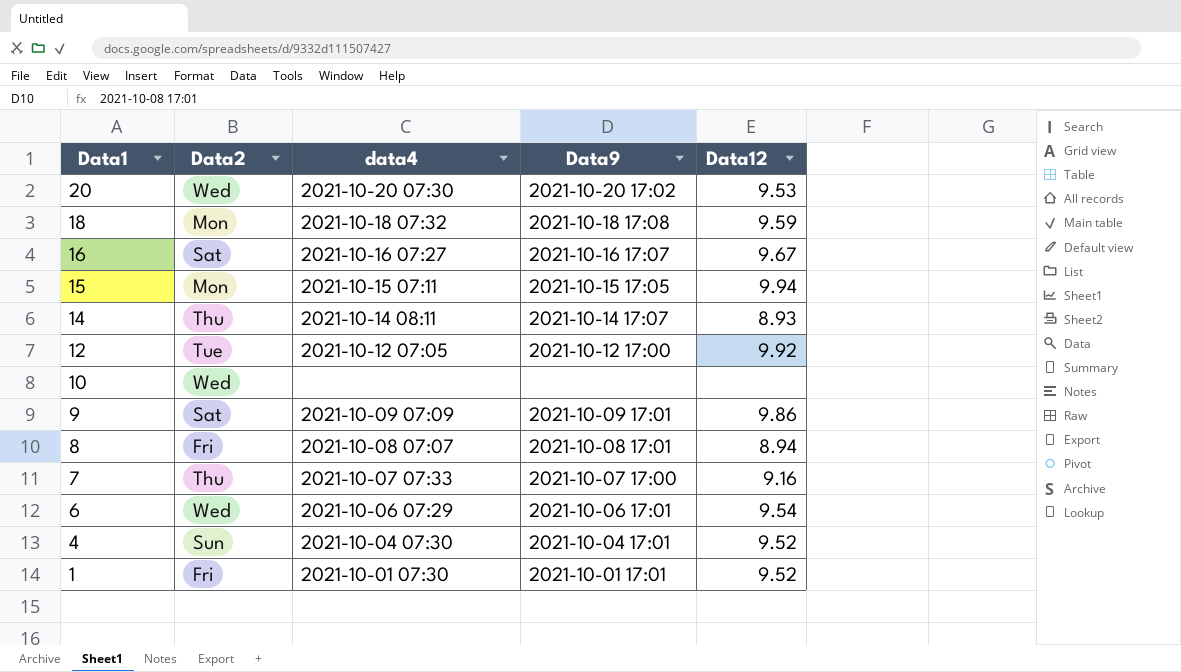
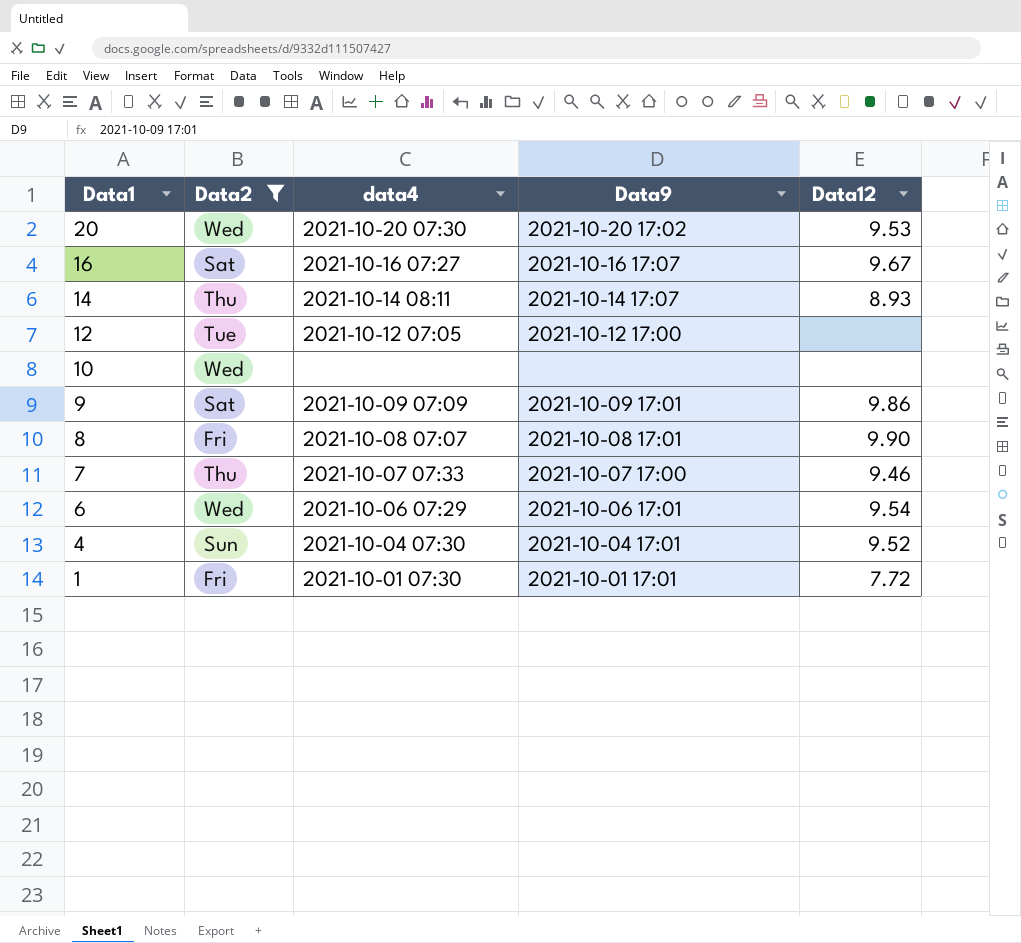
filter: none -> Data2 != Mon
12 | Data12: 9.92 -> none
8 | Data12: 8.94 -> 9.90
7 | Data12: 9.16 -> 9.46
1 | Data12: 9.52 -> 7.72

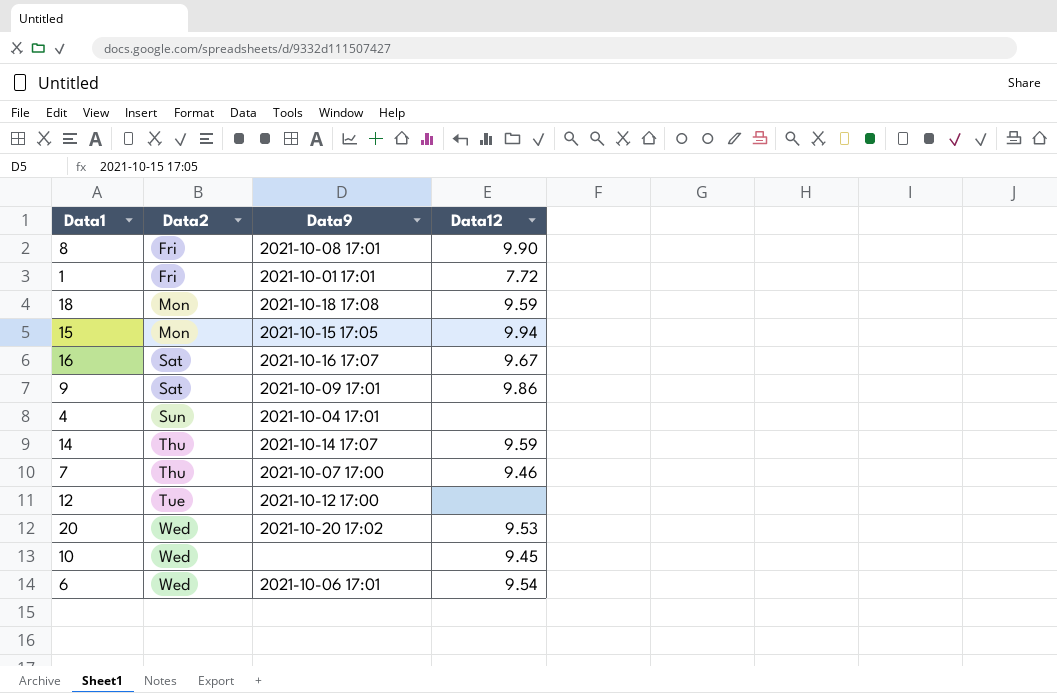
filter: Data2 != Mon -> none
row order: Data1 descending -> Data2 ascending
column data4 | position: 3 -> none
4 | Data12: 9.52 -> none
14 | Data12: 8.93 -> 9.59
10 | Data12: none -> 9.45

